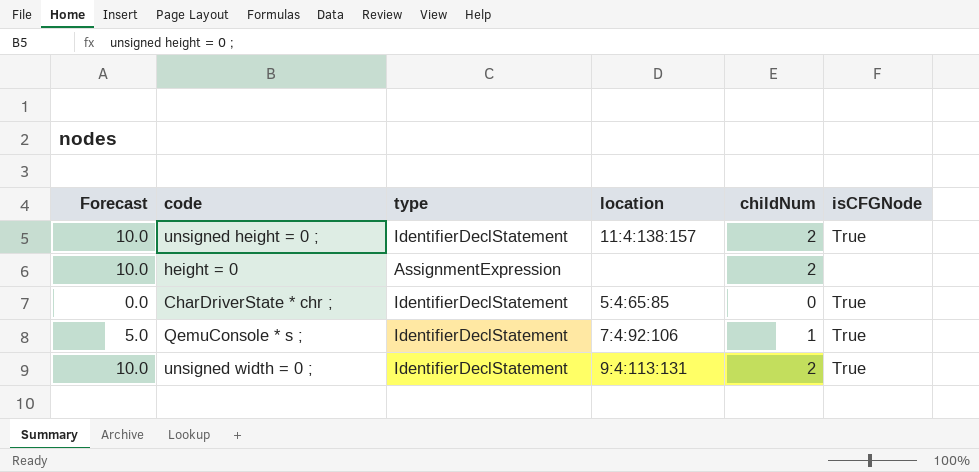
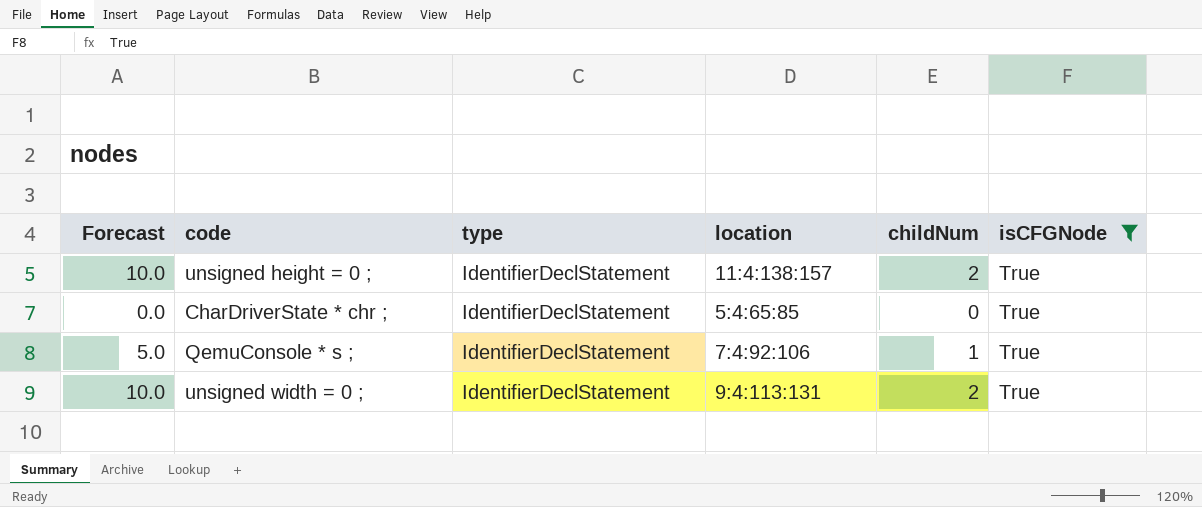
filter: none -> isCFGNode = True

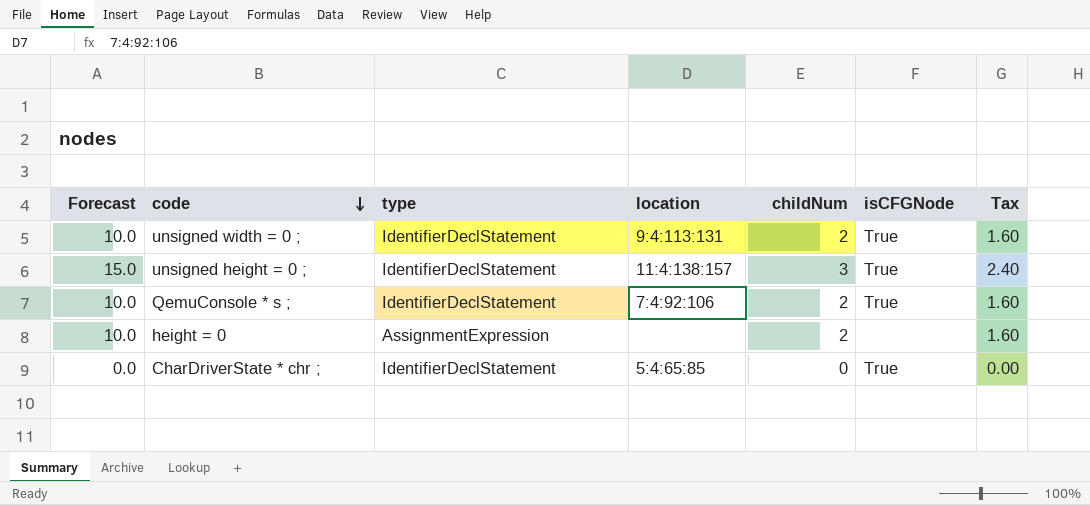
filter: isCFGNode = True -> none
row order: none -> code descending
column Tax | formula: none -> [childNum] * 0.8
unsigned height = 0 ; | Forecast: 10.0 -> 15.0
unsigned height = 0 ; | childNum: 2 -> 3
QemuConsole * s ; | Forecast: 5.0 -> 10.0
QemuConsole * s ; | childNum: 1 -> 2

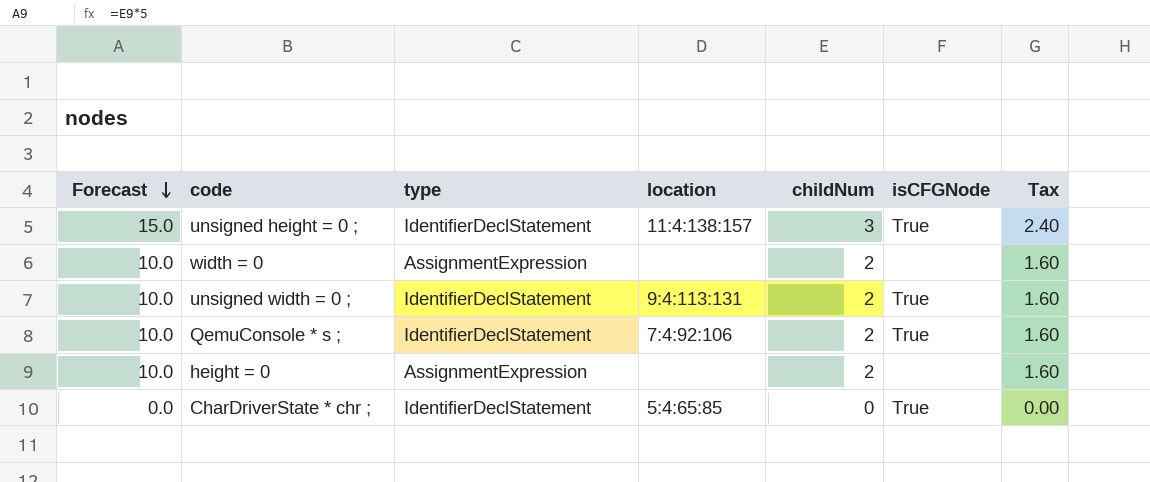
row order: code descending -> Forecast descending
row width = 0: none -> 10.0 | AssignmentExpression | none | 2 | none | 1.60

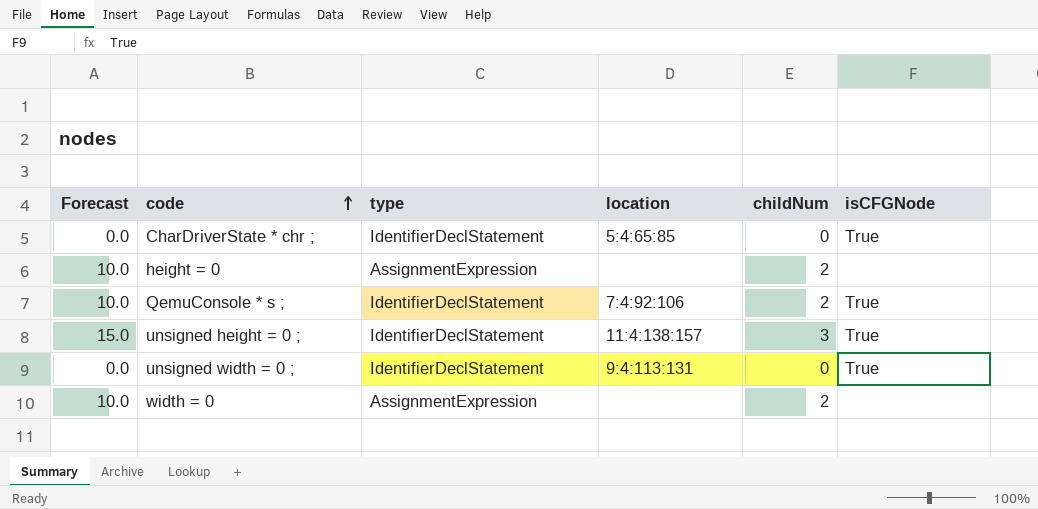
row order: Forecast descending -> code ascending
column Tax | formula: [childNum] * 0.8 -> none
unsigned width = 0 ; | Forecast: 10.0 -> 0.0
unsigned width = 0 ; | childNum: 2 -> 0

